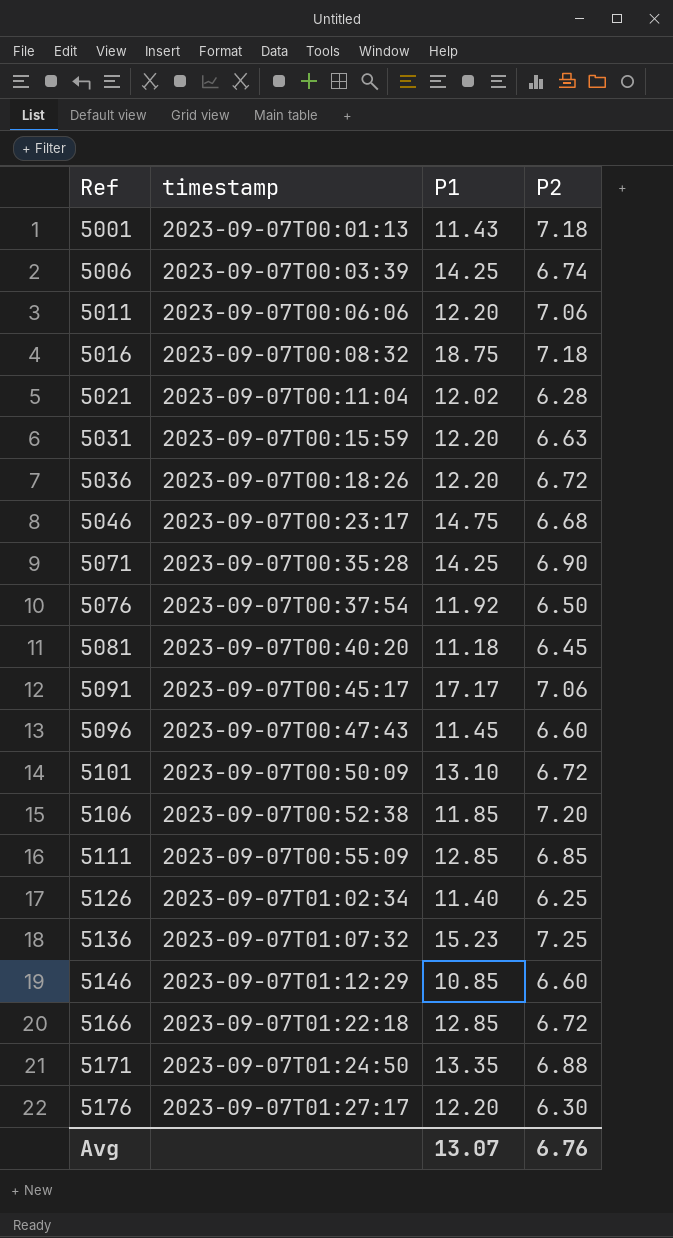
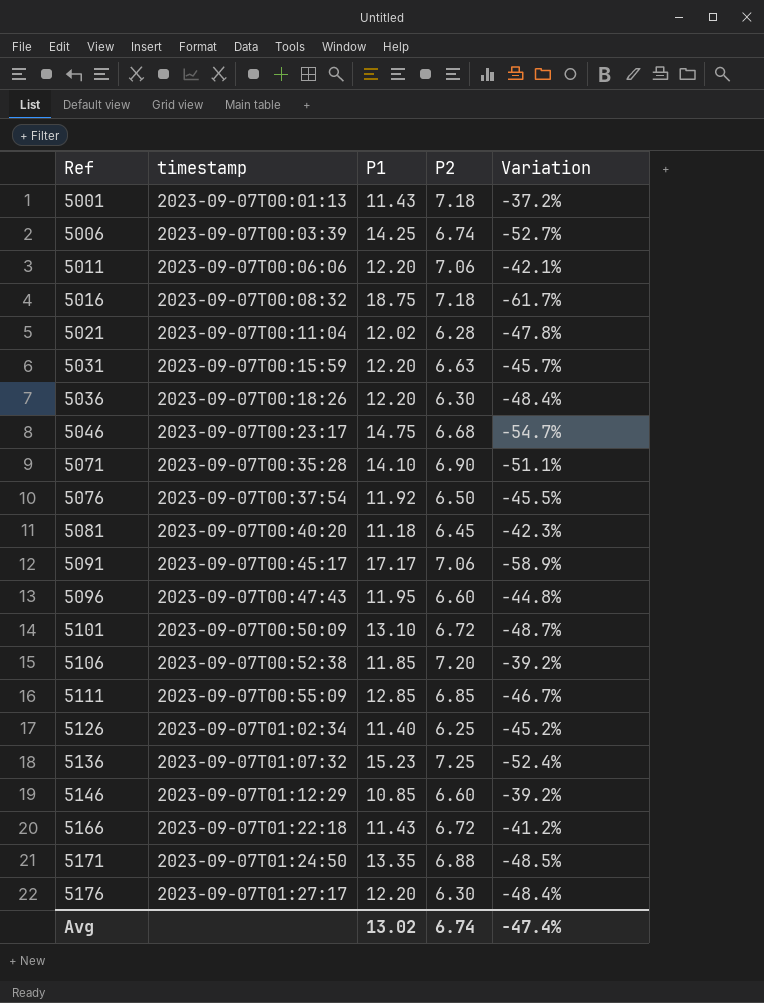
column Variation | formula: none -> ([P2] - [P1]) / [P1]
5036 | P2: 6.72 -> 6.30
5071 | P1: 14.25 -> 14.10
5096 | P1: 11.45 -> 11.95
5166 | P1: 12.85 -> 11.43
Avg | P1: 13.07 -> 13.02
Avg | P2: 6.76 -> 6.74

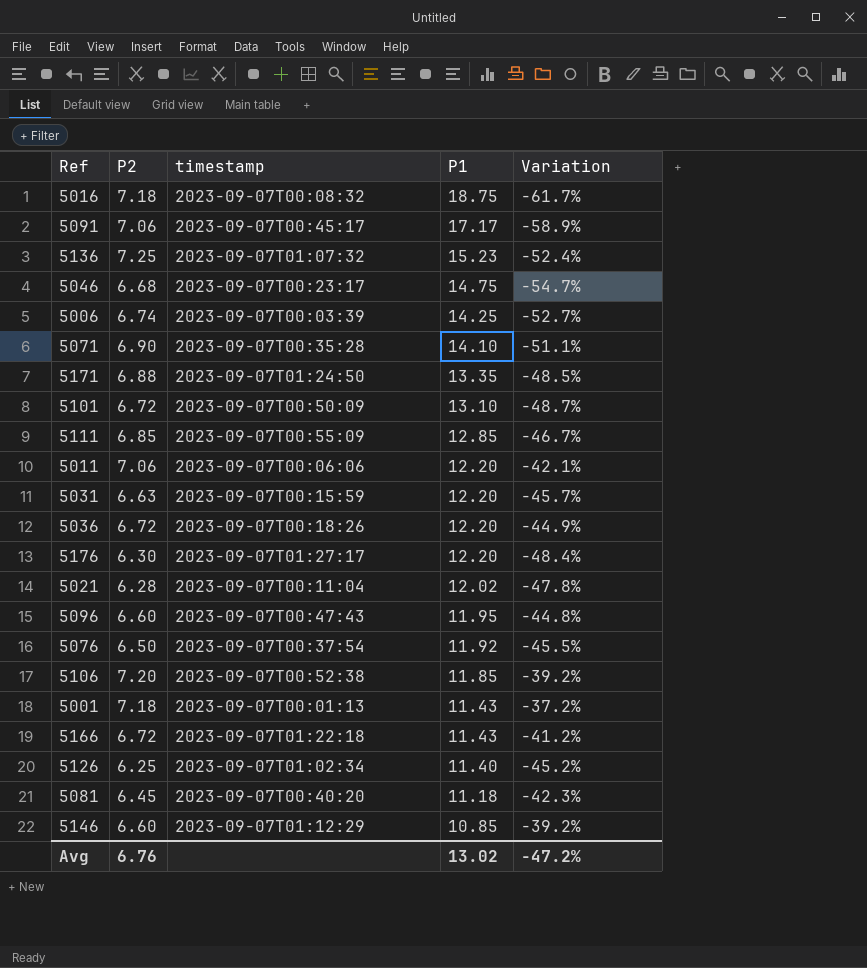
row order: Ref ascending -> P1 descending
column P2 | position: 4 -> 2
5036 | P2: 6.30 -> 6.72
5036 | Variation: -48.4% -> -44.9%
Avg | P2: 6.74 -> 6.76
Avg | Variation: -47.4% -> -47.2%

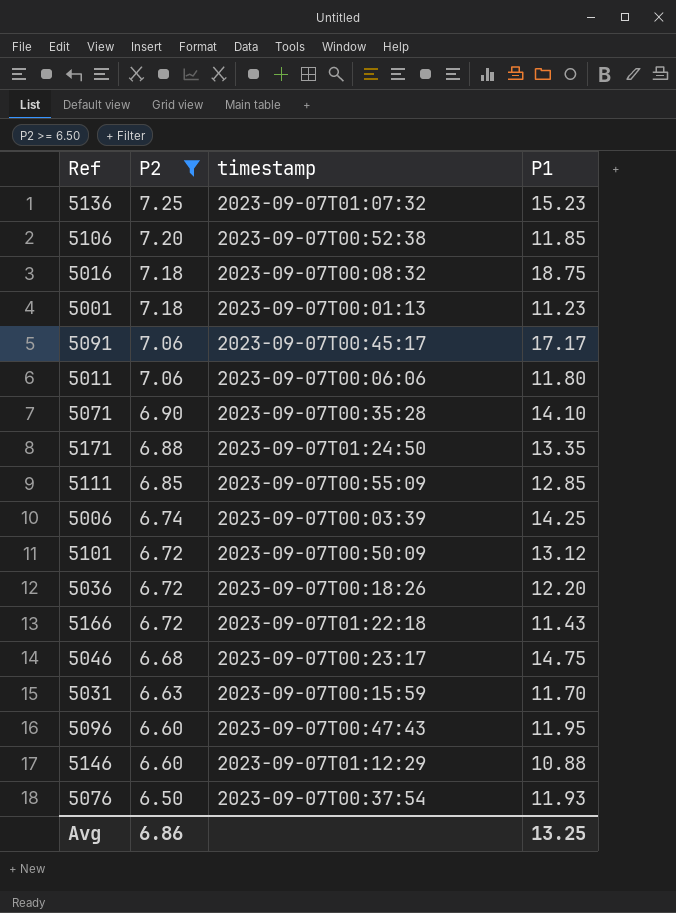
filter: none -> P2 >= 6.50
row order: P1 descending -> P2 descending
column Variation | formula: ([P2] - [P1]) / [P1] -> none
5001 | P1: 11.43 -> 11.23
5011 | P1: 12.20 -> 11.80
5101 | P1: 13.10 -> 13.12
5031 | P1: 12.20 -> 11.70
5146 | P1: 10.85 -> 10.88
5076 | P1: 11.92 -> 11.93
Avg | P2: 6.76 -> 6.86
Avg | P1: 13.02 -> 13.25

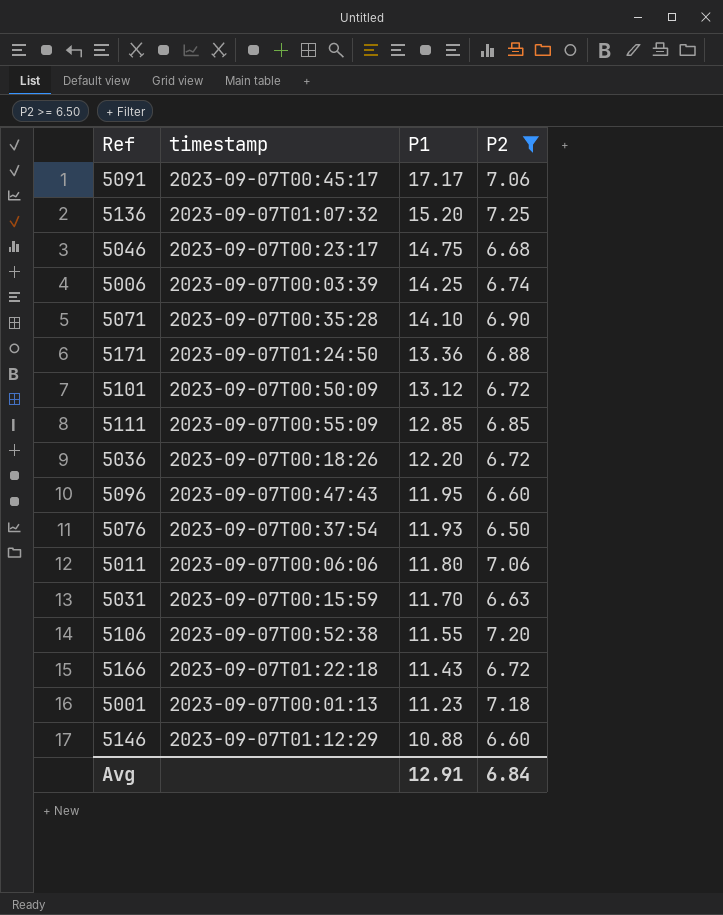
row order: P2 descending -> P1 descending
column P2 | position: 2 -> 4
row 5016: 7.18 | 2023-09-07T00:08:32 | 18.75 -> none
5136 | P1: 15.23 -> 15.20
5171 | P1: 13.35 -> 13.36
5106 | P1: 11.85 -> 11.55
Avg | P1: 13.25 -> 12.91
Avg | P2: 6.86 -> 6.84

